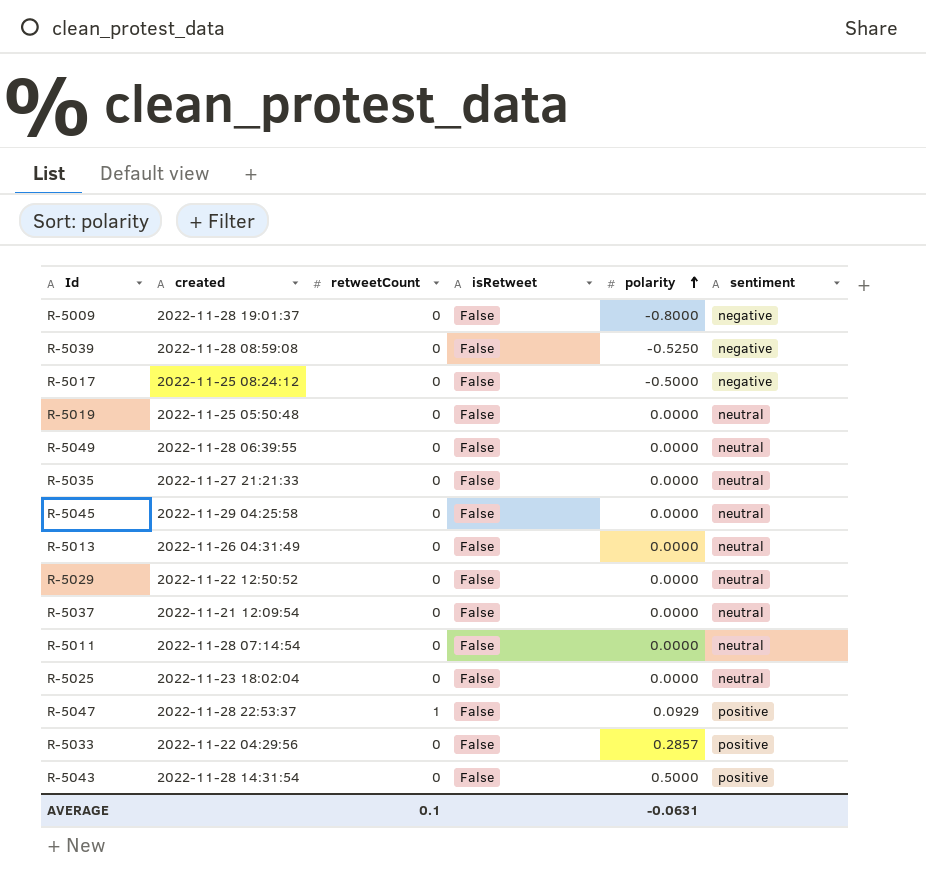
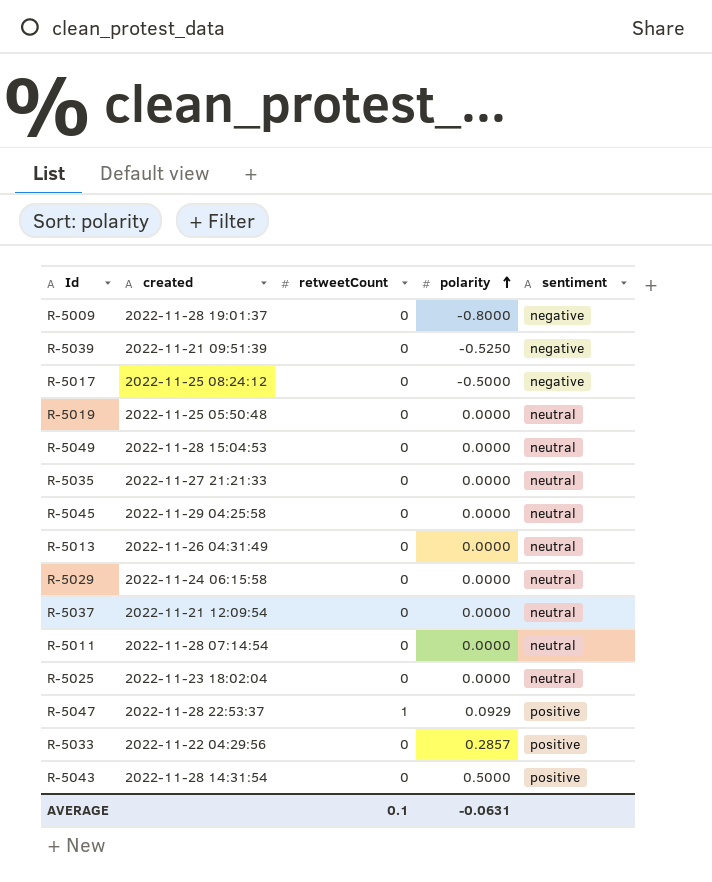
column isRetweet | position: 4 -> none
R-5039 | created: 2022-11-28 08:59:08 -> 2022-11-21 09:51:39
R-5049 | created: 2022-11-28 06:39:55 -> 2022-11-28 15:04:53
R-5029 | created: 2022-11-22 12:50:52 -> 2022-11-24 06:15:58

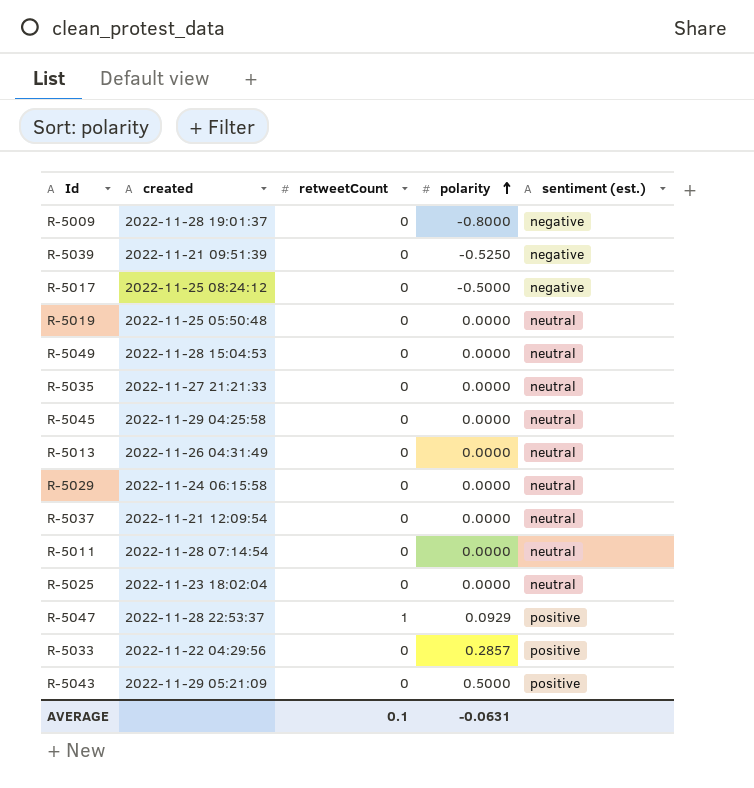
column name: sentiment -> sentiment (est.)
R-5043 | created: 2022-11-28 14:31:54 -> 2022-11-29 05:21:09

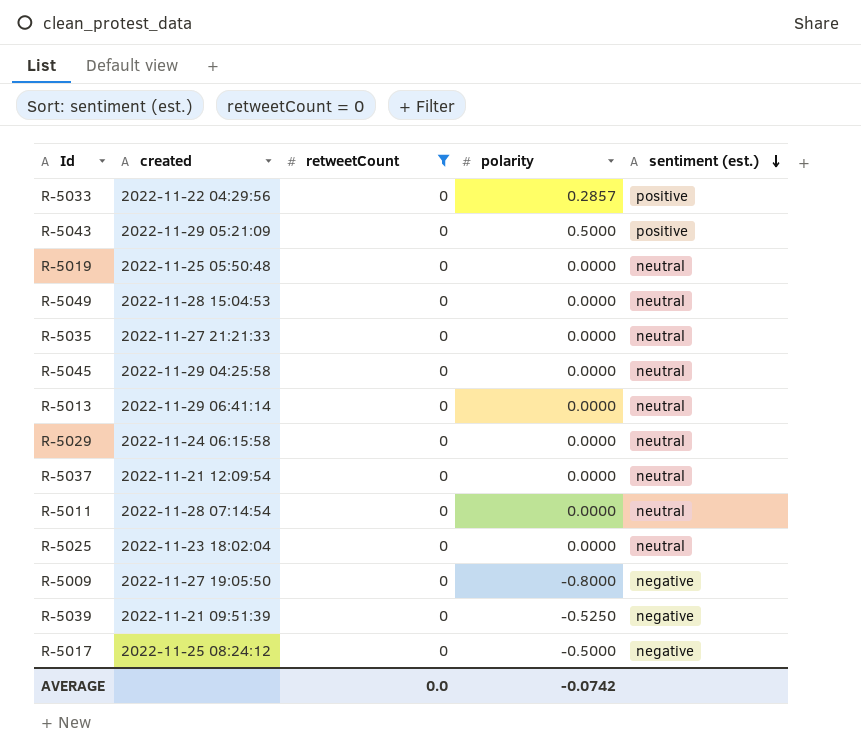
filter: none -> retweetCount = 0
row order: polarity ascending -> sentiment (est.) descending
R-5013 | created: 2022-11-26 04:31:49 -> 2022-11-29 06:41:14
R-5009 | created: 2022-11-28 19:01:37 -> 2022-11-27 19:05:50
AVERAGE | retweetCount: 0.1 -> 0.0
AVERAGE | polarity: -0.0631 -> -0.0742

